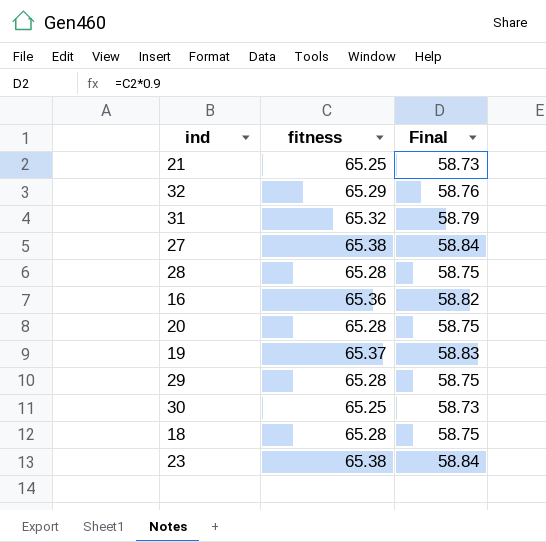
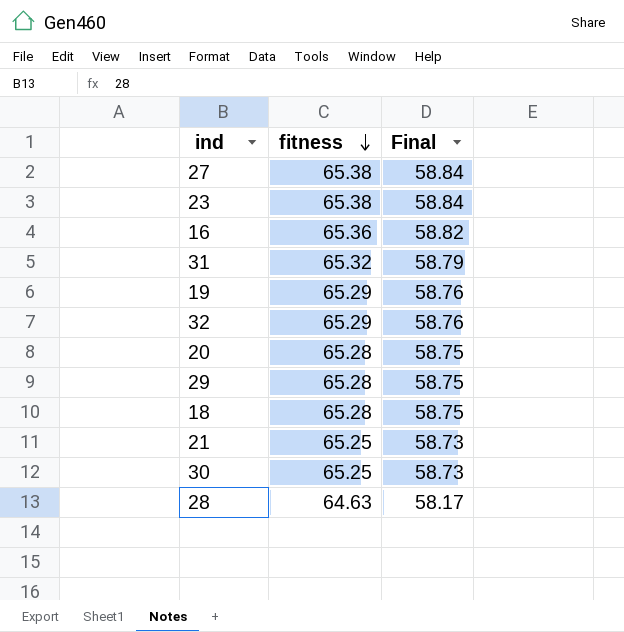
row order: none -> fitness descending
19 | fitness: 65.37 -> 65.29
19 | Final: 58.83 -> 58.76
28 | fitness: 65.28 -> 64.63
28 | Final: 58.75 -> 58.17

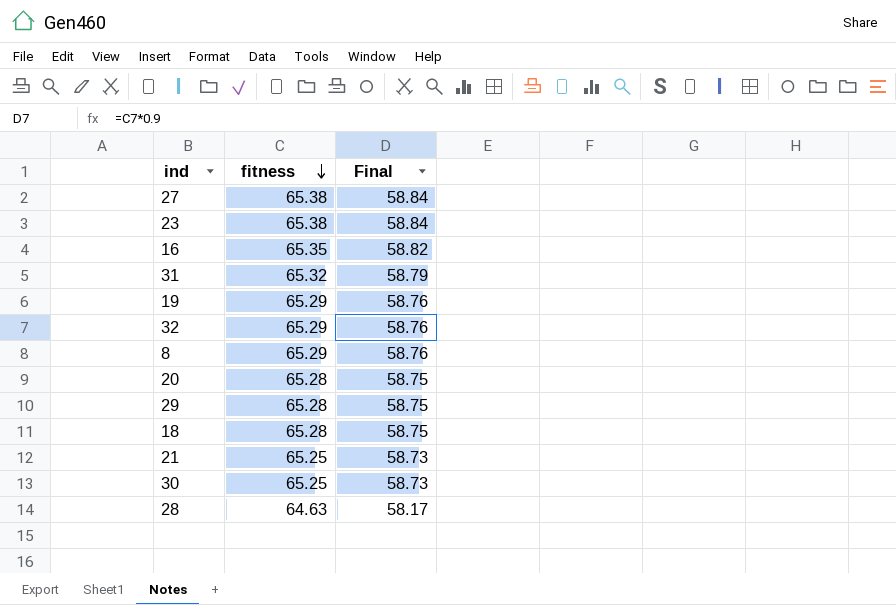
16 | fitness: 65.36 -> 65.35
row 8: none -> 65.29 | 58.76

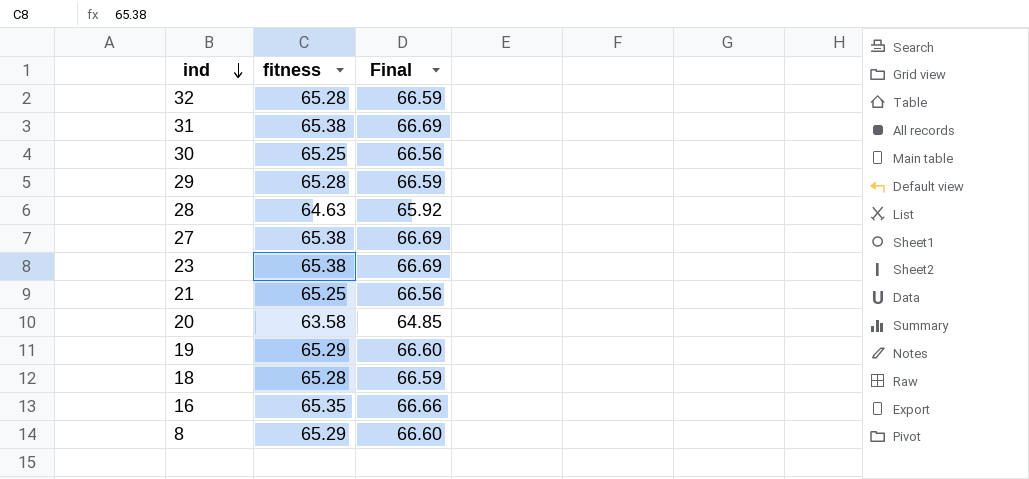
row order: fitness descending -> ind descending
column Final | formula: [fitness] * 0.9 -> [fitness] * 1.02
32 | fitness: 65.29 -> 65.28
31 | fitness: 65.32 -> 65.38
20 | fitness: 65.28 -> 63.58

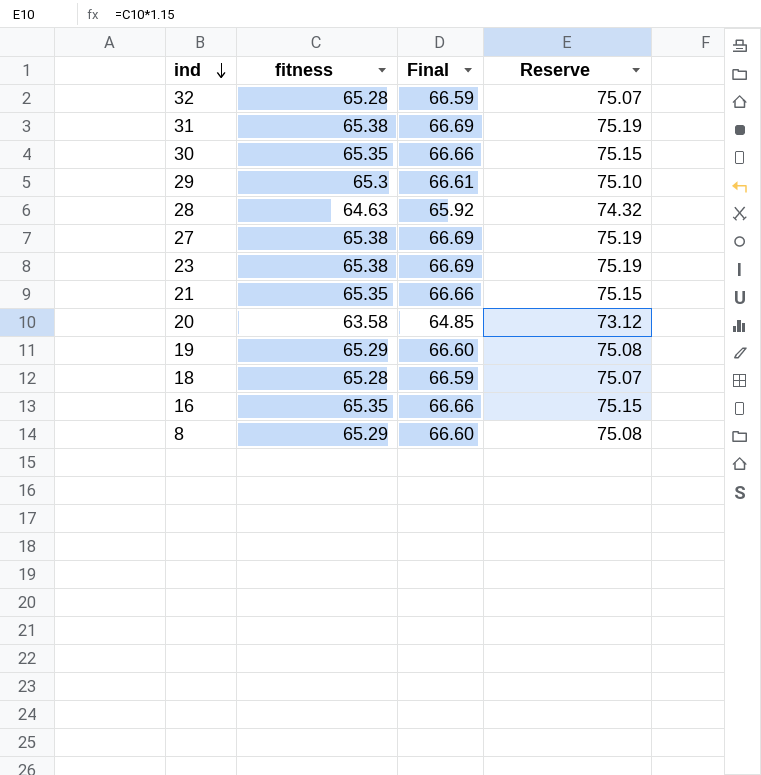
column Reserve | formula: none -> [fitness] * 1.15
30 | fitness: 65.25 -> 65.35
30 | Final: 66.56 -> 66.66
29 | fitness: 65.28 -> 65.3
29 | Final: 66.59 -> 66.61
21 | fitness: 65.25 -> 65.35
21 | Final: 66.56 -> 66.66

